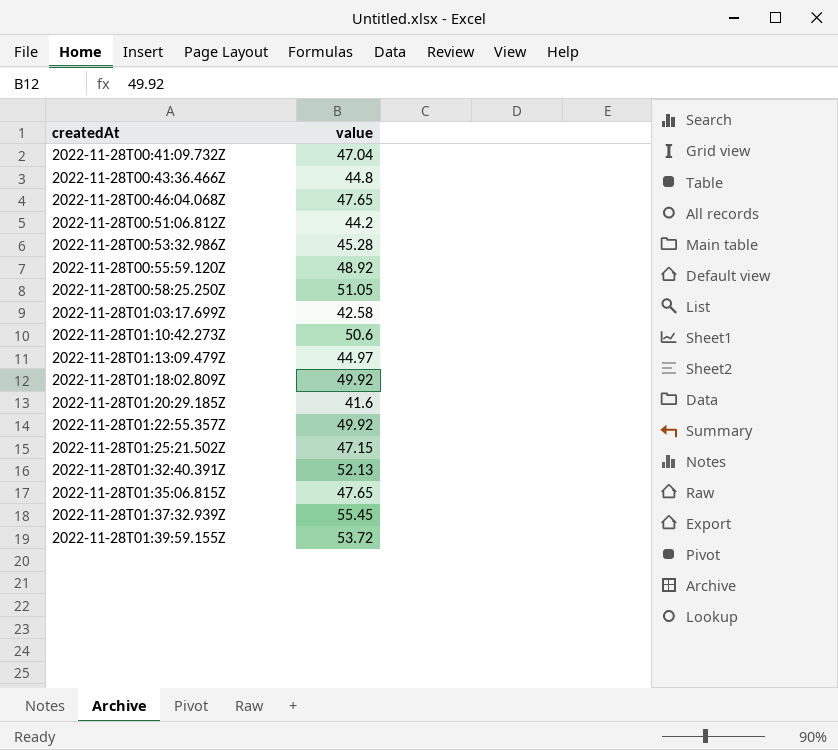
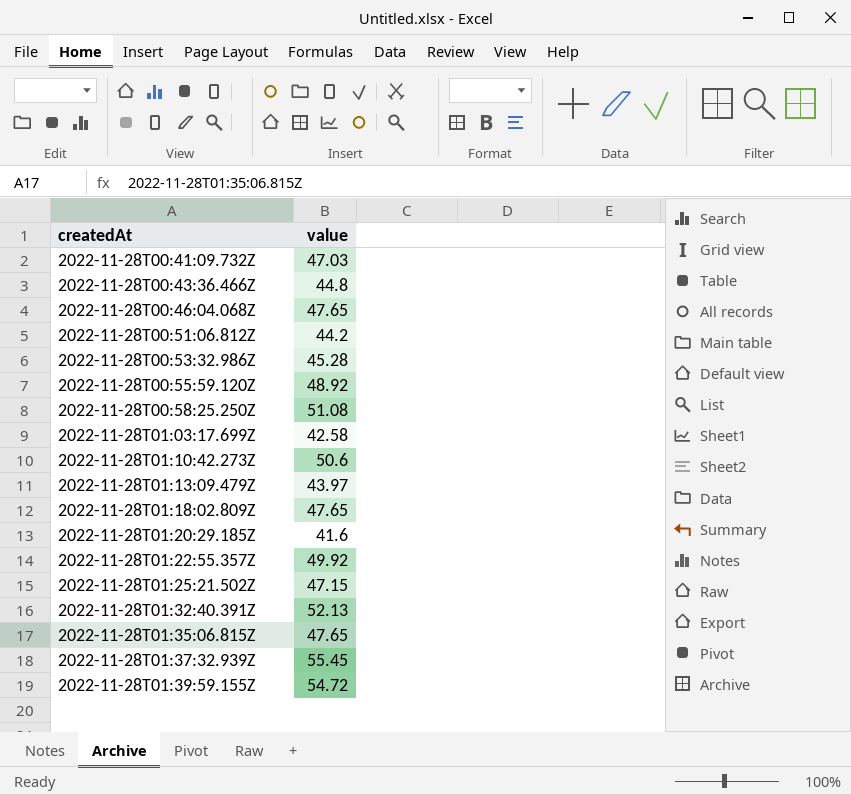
2022-11-28T00:41:09.732Z | value: 47.04 -> 47.03
2022-11-28T00:58:25.250Z | value: 51.05 -> 51.08
2022-11-28T01:13:09.479Z | value: 44.97 -> 43.97
2022-11-28T01:18:02.809Z | value: 49.92 -> 47.65
2022-11-28T01:39:59.155Z | value: 53.72 -> 54.72

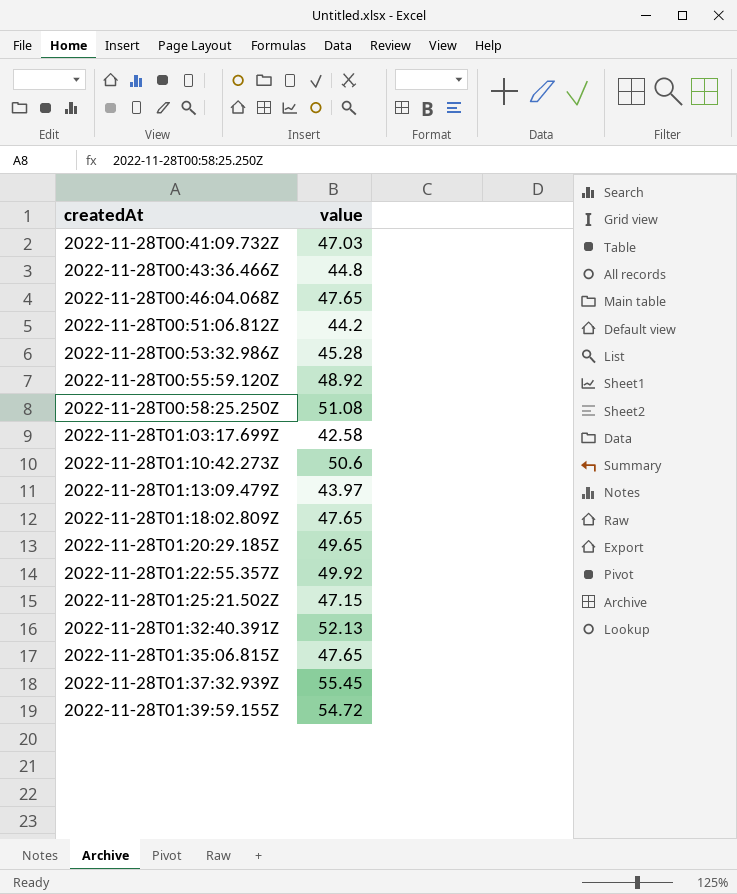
2022-11-28T01:20:29.185Z | value: 41.6 -> 49.65

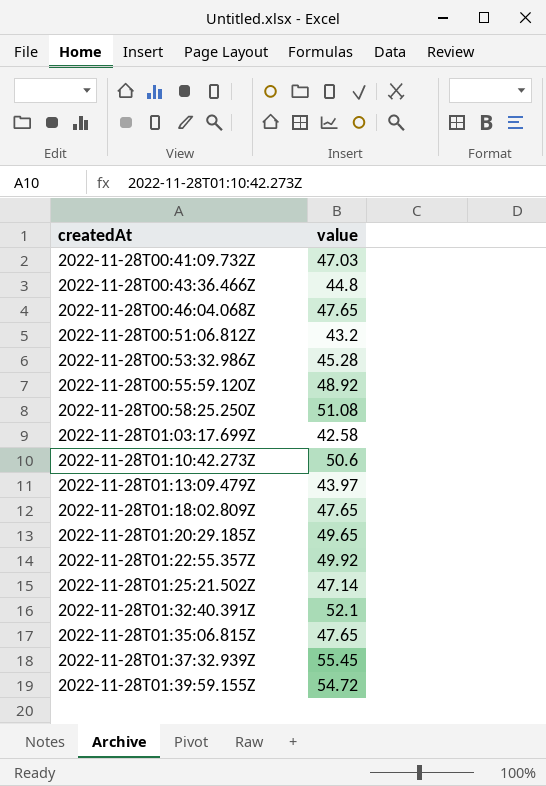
2022-11-28T00:51:06.812Z | value: 44.2 -> 43.2
2022-11-28T01:25:21.502Z | value: 47.15 -> 47.14
2022-11-28T01:32:40.391Z | value: 52.13 -> 52.1

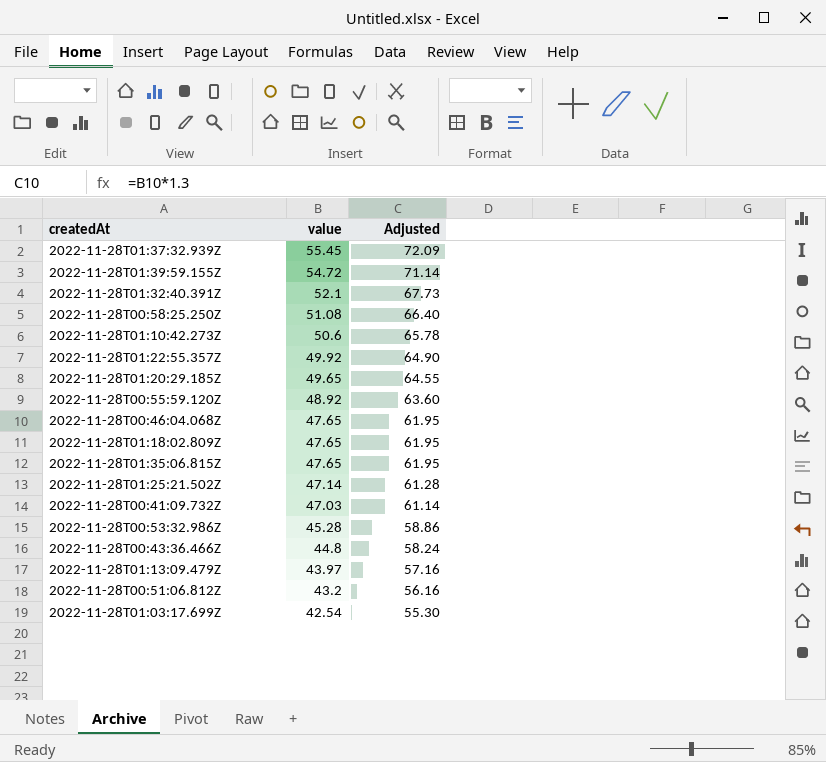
row order: createdAt ascending -> value descending
column Adjusted | formula: none -> [value] * 1.3
2022-11-28T01:03:17.699Z | value: 42.58 -> 42.54

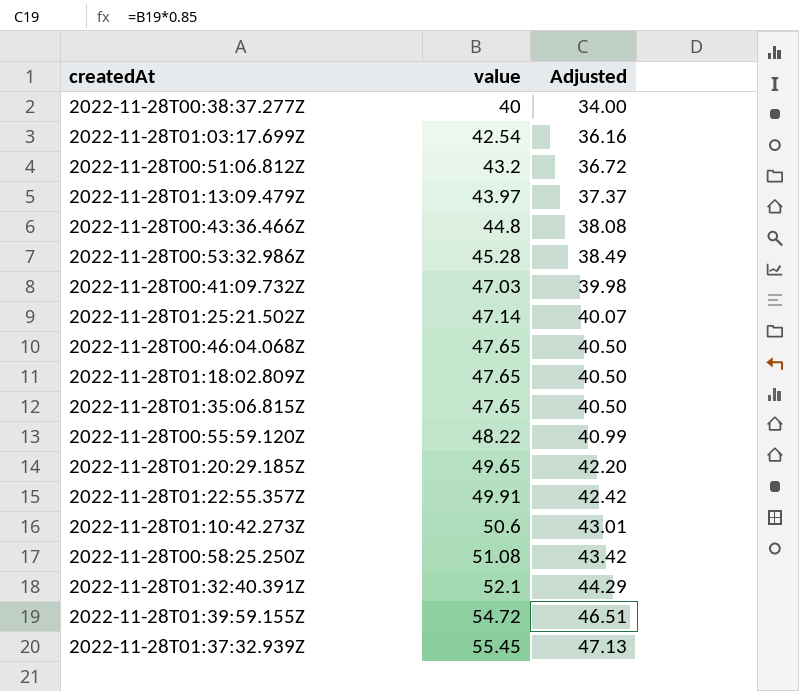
row order: value descending -> value ascending
column Adjusted | formula: [value] * 1.3 -> [value] * 0.85
row 2022-11-28T00:38:37.277Z: none -> 40 | 34.00
2022-11-28T00:55:59.120Z | value: 48.92 -> 48.22
2022-11-28T01:22:55.357Z | value: 49.92 -> 49.91

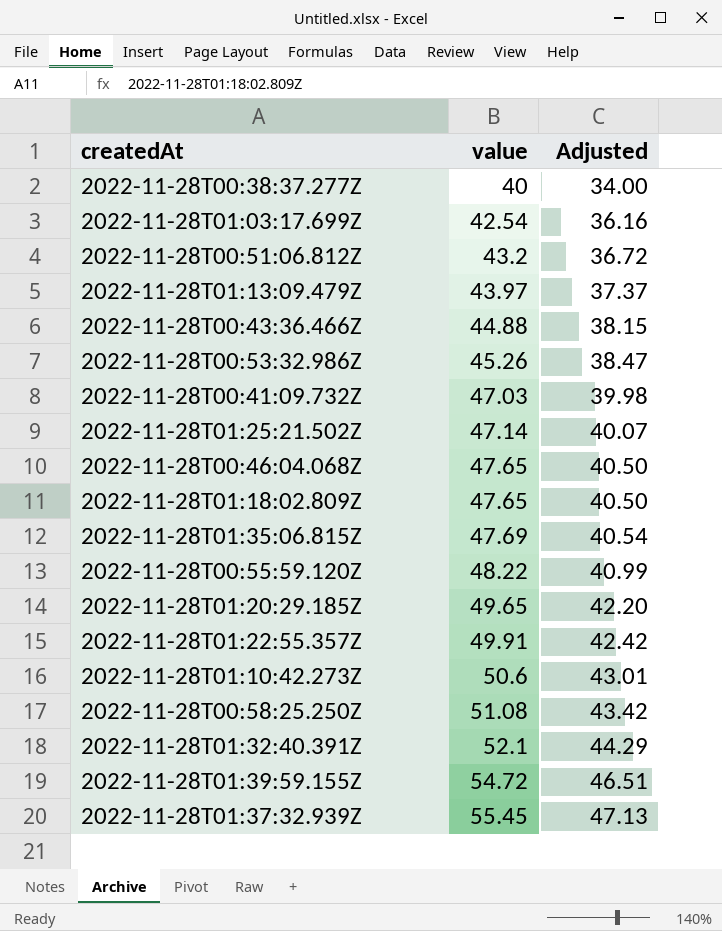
2022-11-28T00:43:36.466Z | value: 44.8 -> 44.88
2022-11-28T00:43:36.466Z | Adjusted: 38.08 -> 38.15
2022-11-28T00:53:32.986Z | value: 45.28 -> 45.26
2022-11-28T00:53:32.986Z | Adjusted: 38.49 -> 38.47
2022-11-28T01:35:06.815Z | value: 47.65 -> 47.69
2022-11-28T01:35:06.815Z | Adjusted: 40.50 -> 40.54

